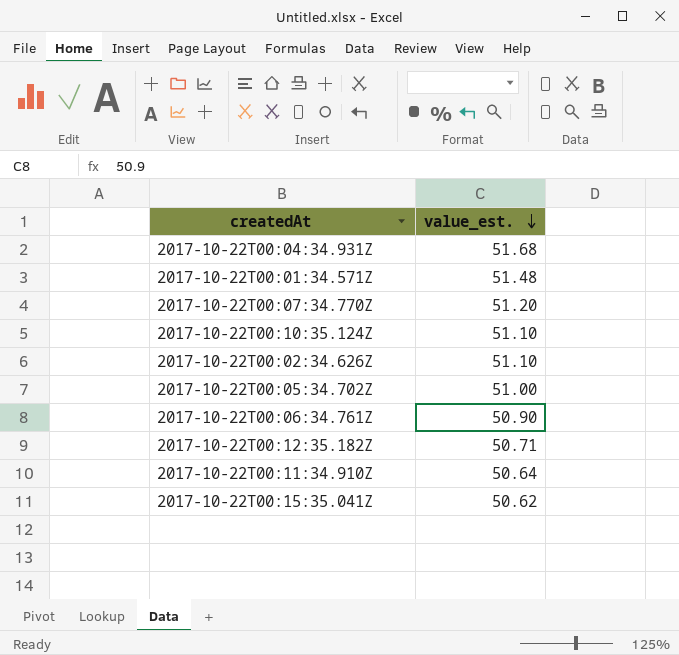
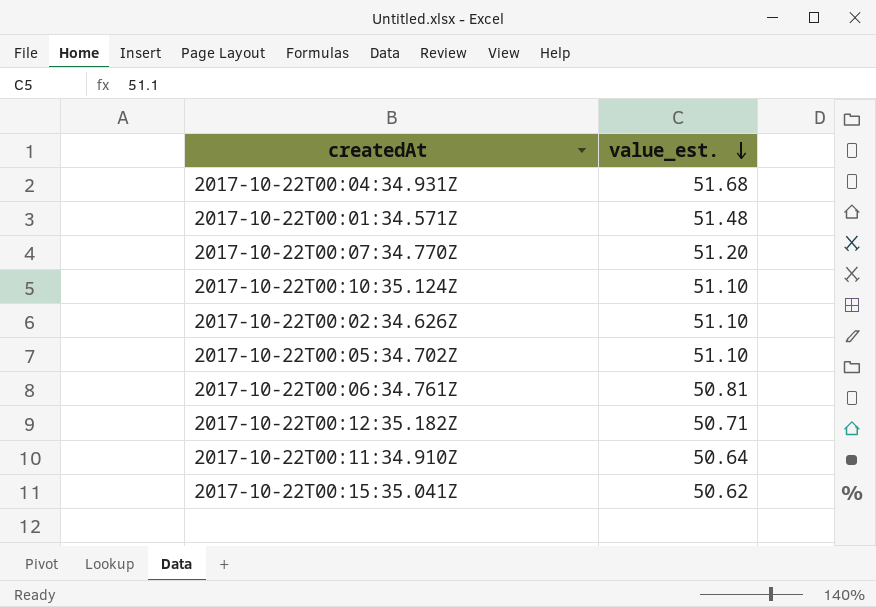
2017-10-22T00:05:34.702Z | value_est.: 51.00 -> 51.10
2017-10-22T00:06:34.761Z | value_est.: 50.90 -> 50.81

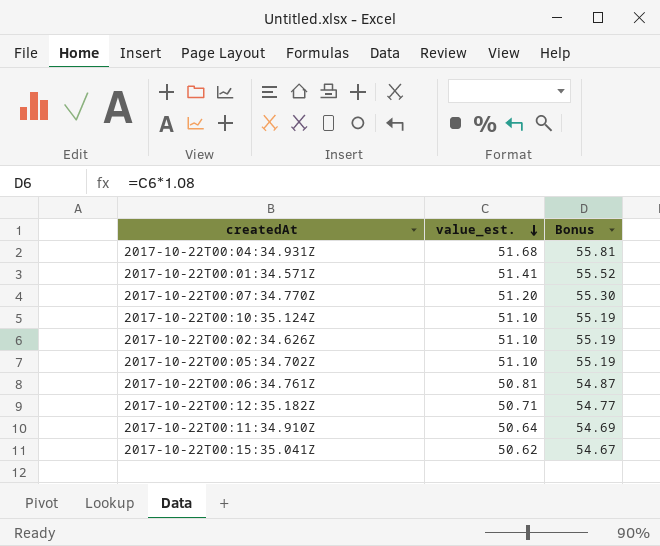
column Bonus | formula: none -> [value_est.] * 1.08
2017-10-22T00:01:34.571Z | value_est.: 51.48 -> 51.41

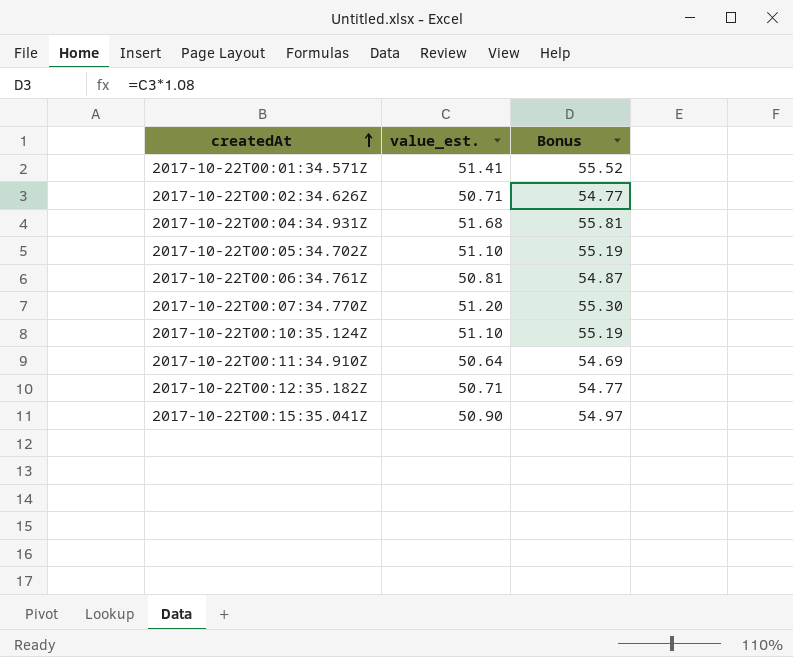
row order: value_est. descending -> createdAt ascending
2017-10-22T00:02:34.626Z | value_est.: 51.10 -> 50.71
2017-10-22T00:02:34.626Z | Bonus: 55.19 -> 54.77
2017-10-22T00:15:35.041Z | value_est.: 50.62 -> 50.90
2017-10-22T00:15:35.041Z | Bonus: 54.67 -> 54.97

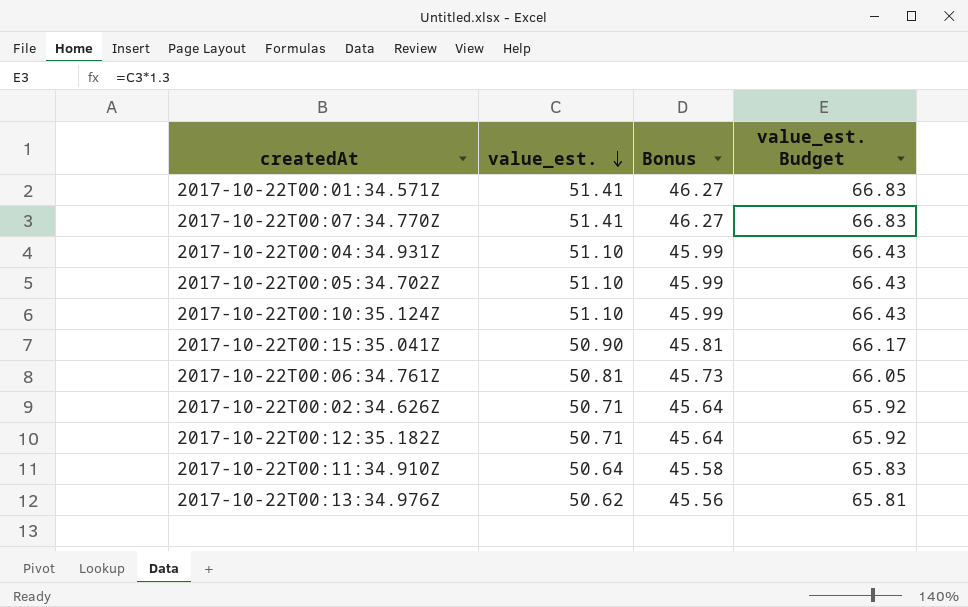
row order: createdAt ascending -> value_est. descending
column Bonus | formula: [value_est.] * 1.08 -> [value_est.] * 0.9
column value_est. Budget | formula: none -> [value_est.] * 1.3
2017-10-22T00:07:34.770Z | value_est.: 51.20 -> 51.41
2017-10-22T00:04:34.931Z | value_est.: 51.68 -> 51.10
row 2017-10-22T00:13:34.976Z: none -> 50.62 | 45.56 | 65.81

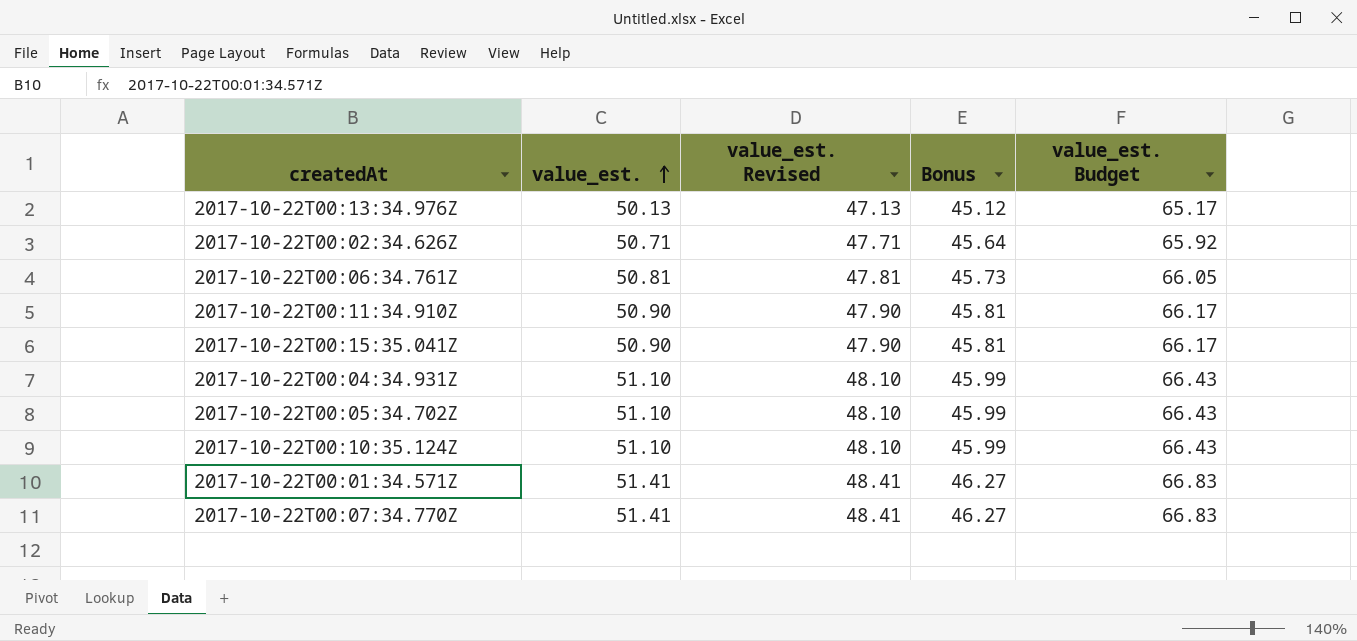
row order: value_est. descending -> value_est. ascending
column value_est. Revised | formula: none -> [value_est.] - 3
row 2017-10-22T00:12:35.182Z: 50.71 | 45.64 | 65.92 -> none
2017-10-22T00:13:34.976Z | value_est.: 50.62 -> 50.13
2017-10-22T00:13:34.976Z | Bonus: 45.56 -> 45.12
2017-10-22T00:13:34.976Z | value_est. Budget: 65.81 -> 65.17
2017-10-22T00:11:34.910Z | value_est.: 50.64 -> 50.90
2017-10-22T00:11:34.910Z | Bonus: 45.58 -> 45.81
2017-10-22T00:11:34.910Z | value_est. Budget: 65.83 -> 66.17

